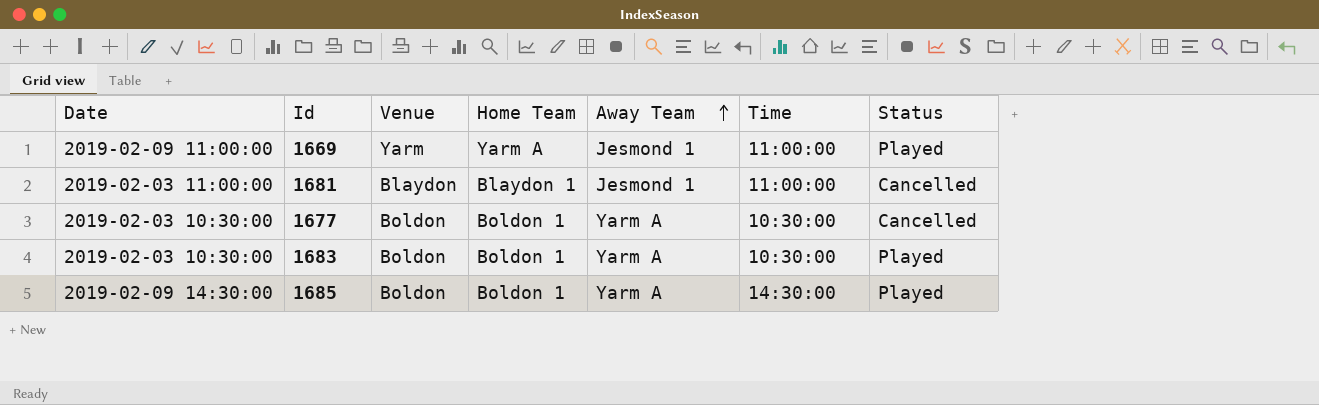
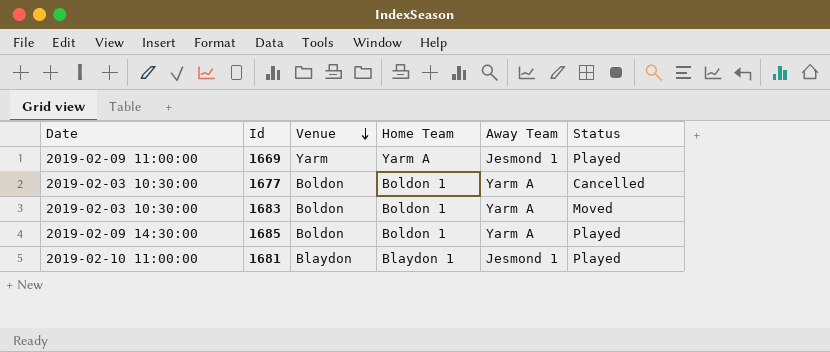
row order: Away Team ascending -> Venue descending
column Time | position: 6 -> none
1683 | Status: Played -> Moved
1681 | Date: 2019-02-03 11:00:00 -> 2019-02-10 11:00:00
1681 | Status: Cancelled -> Played

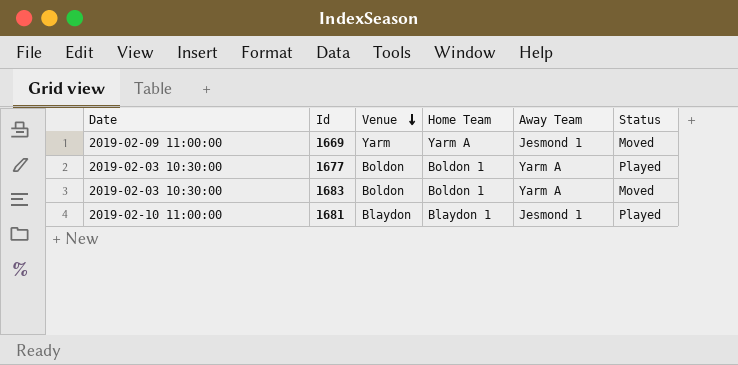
row 1685: 2019-02-09 14:30:00 | Boldon | Boldon 1 | Yarm A | Played -> none
1669 | Status: Played -> Moved
1677 | Status: Cancelled -> Played

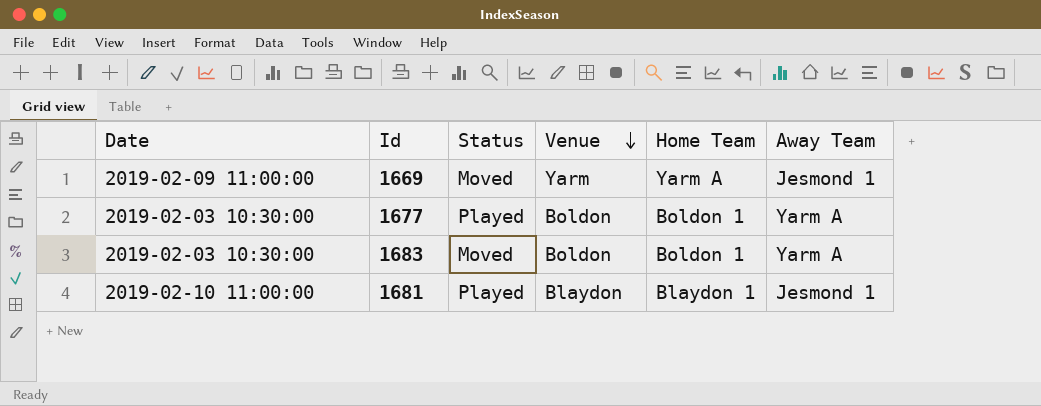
column Status | position: 6 -> 3

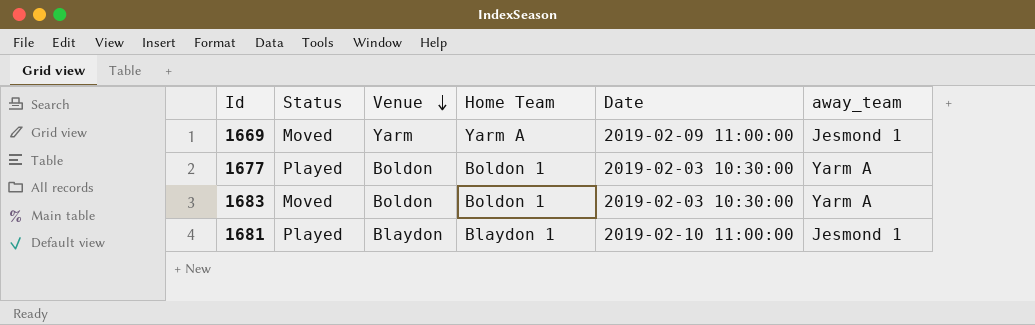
column Date | position: 1 -> 5
column name: Away Team -> away_team

